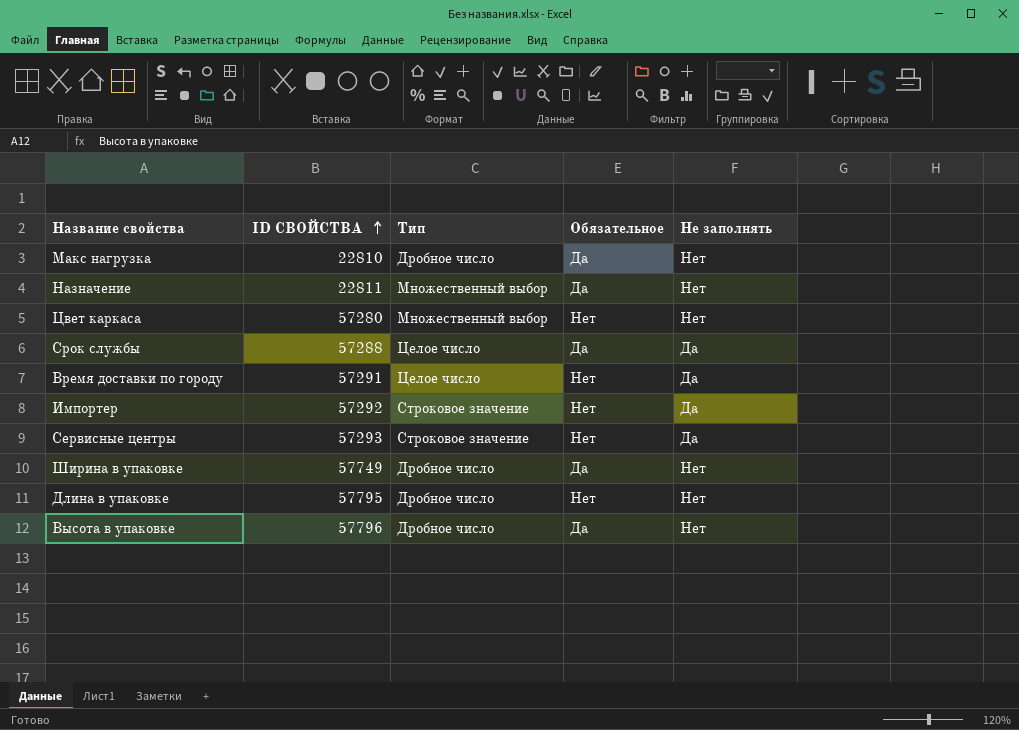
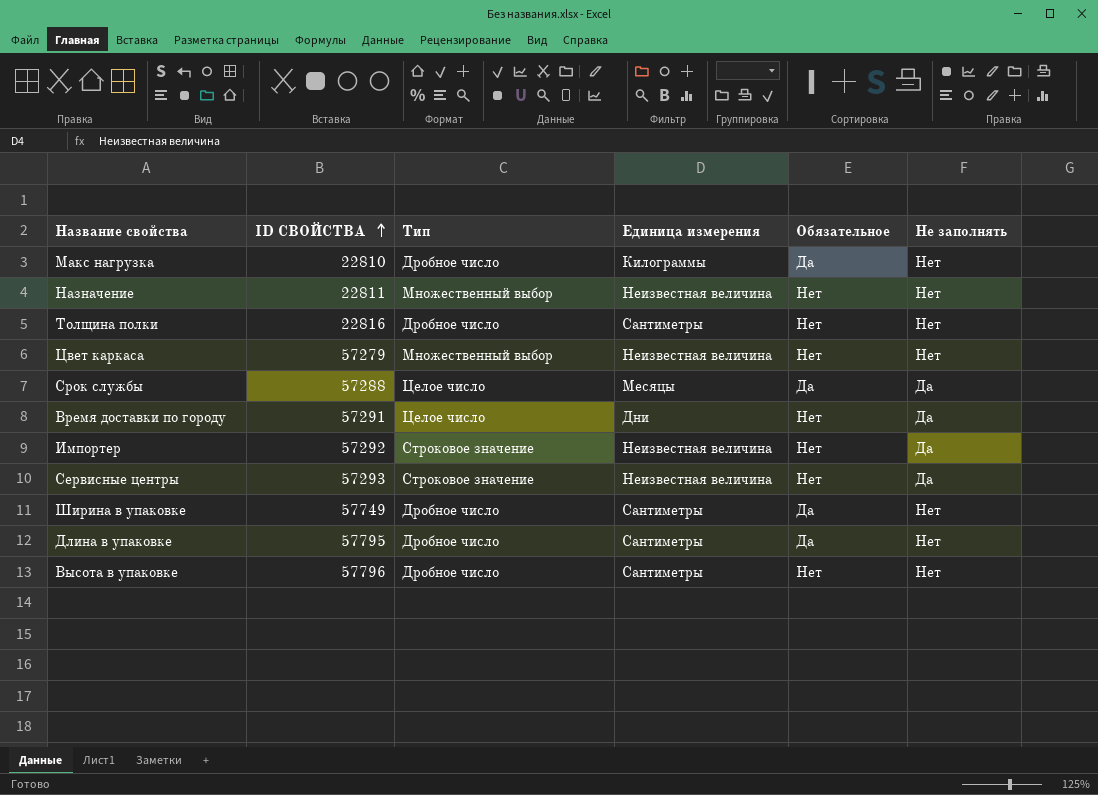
column Единица измерения | position: none -> 4
Назначение | Обязательное: Да -> Нет
row Толщина полки: none -> 22816 | Дробное число | Сантиметры | Нет | Нет
Цвет каркаса | ID СВОЙСТВА: 57280 -> 57279
Длина в упаковке | Обязательное: Нет -> Да
Высота в упаковке | Обязательное: Да -> Нет

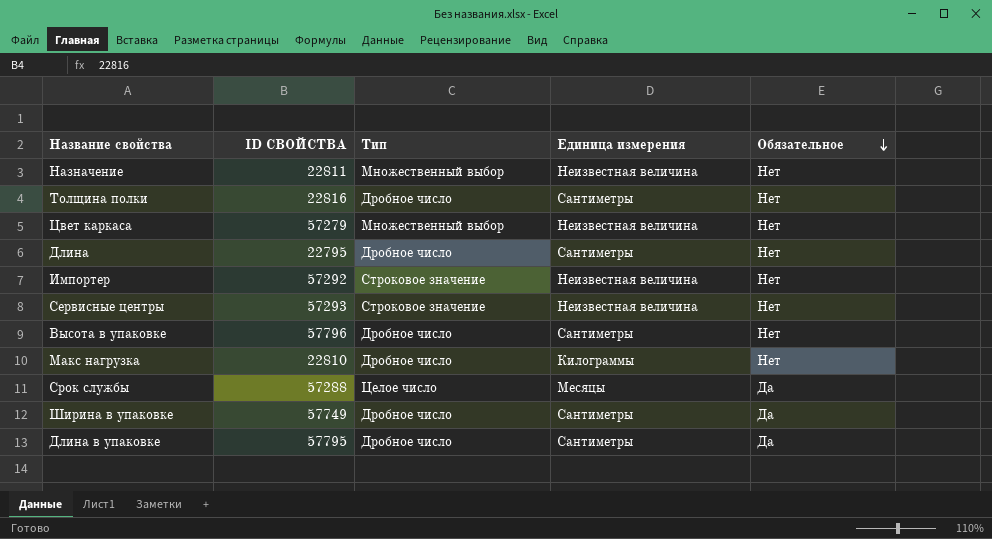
row order: ID СВОЙСТВА ascending -> Обязательное descending
column Не заполнять | position: 6 -> none
row Время доставки по городу: 57291 | Целое число | Дни | Нет | Да -> none
row Длина: none -> 22795 | Дробное число | Сантиметры | Нет
Макс нагрузка | Обязательное: Да -> Нет

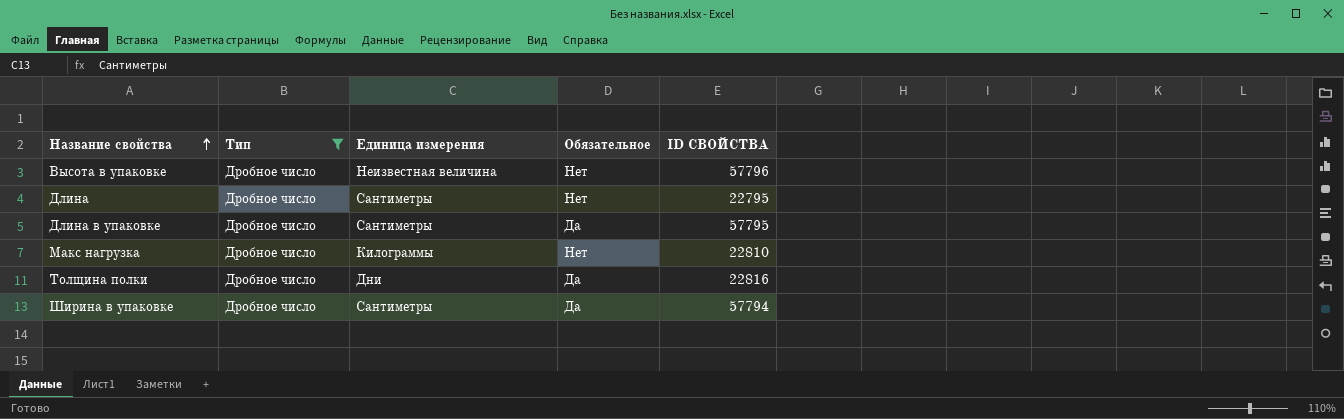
filter: none -> Тип = Дробное число
row order: Обязательное descending -> Название свойства ascending
column ID СВОЙСТВА | position: 2 -> 5
Высота в упаковке | Единица измерения: Сантиметры -> Неизвестная величина
Толщина полки | Единица измерения: Сантиметры -> Дни
Толщина полки | Обязательное: Нет -> Да
Ширина в упаковке | ID СВОЙСТВА: 57749 -> 57794

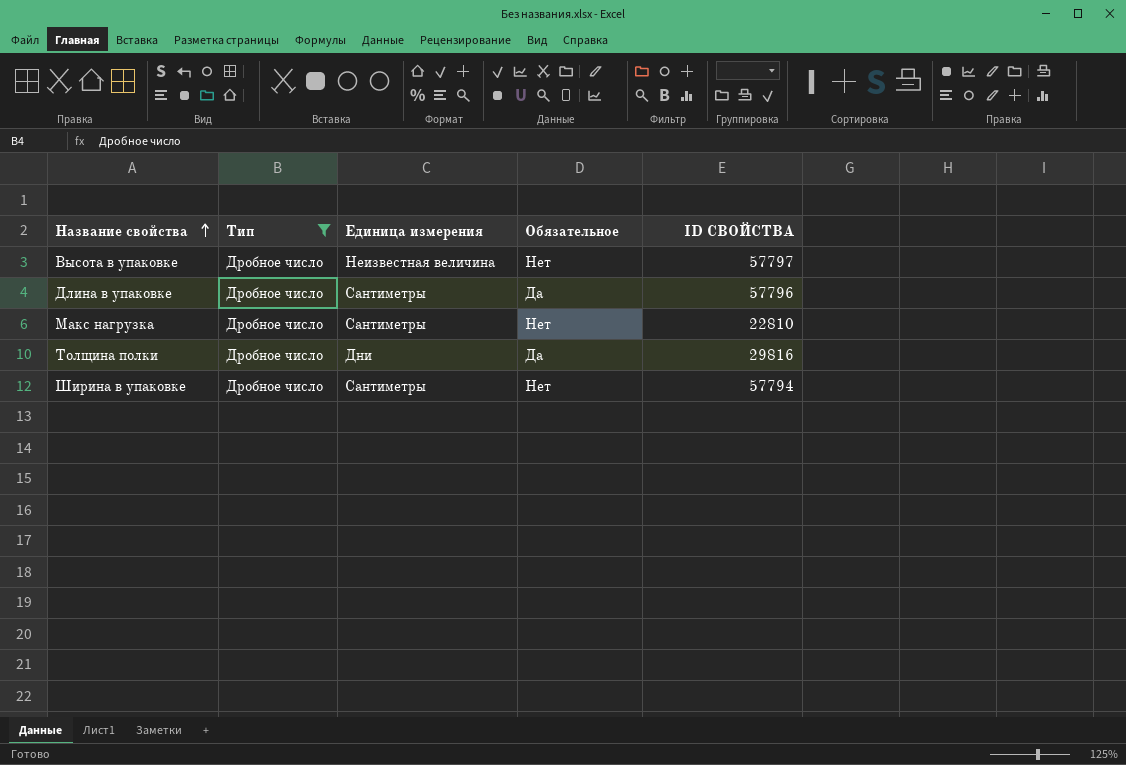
row Длина: Дробное число | Сантиметры | Нет | 22795 -> none
Высота в упаковке | ID СВОЙСТВА: 57796 -> 57797
Длина в упаковке | ID СВОЙСТВА: 57795 -> 57796
Макс нагрузка | Единица измерения: Килограммы -> Сантиметры
Толщина полки | ID СВОЙСТВА: 22816 -> 29816
Ширина в упаковке | Обязательное: Да -> Нет

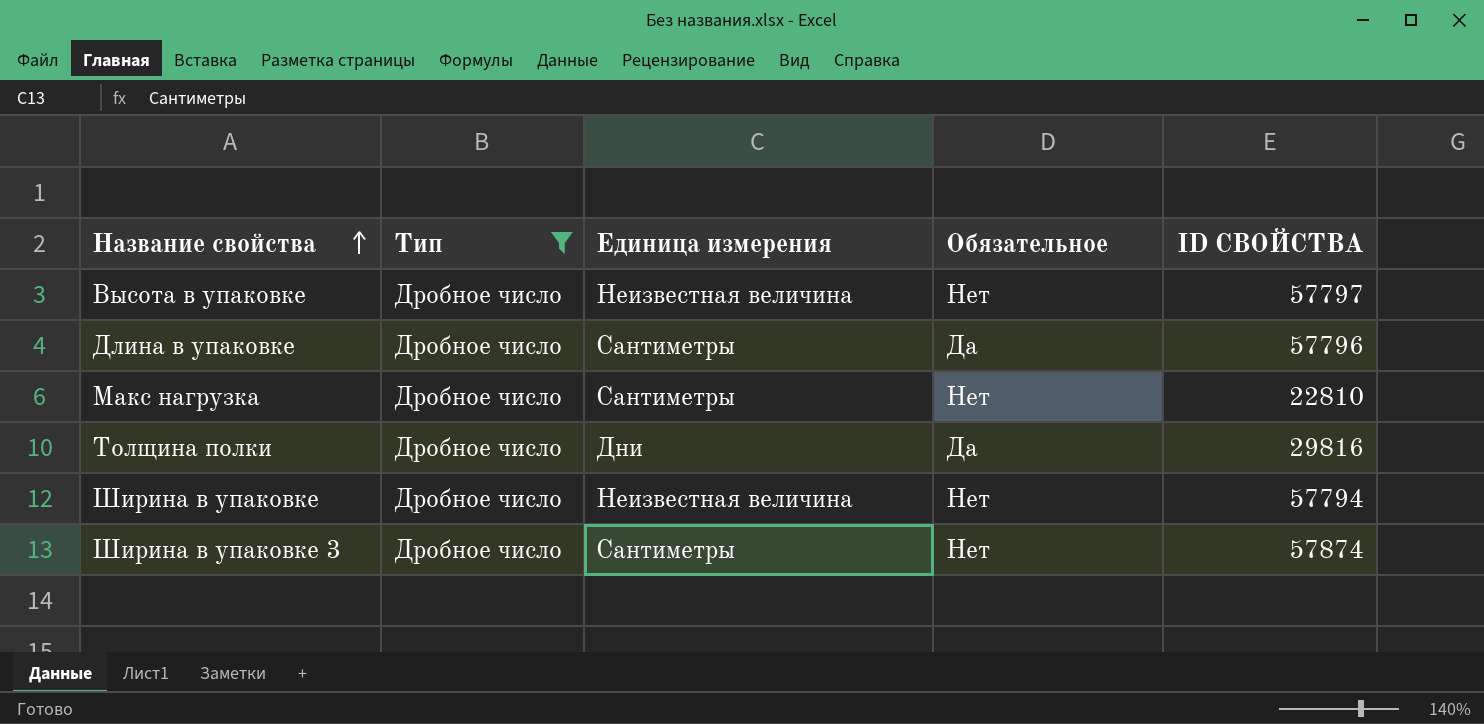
Ширина в упаковке | Единица измерения: Сантиметры -> Неизвестная величина
row Ширина в упаковке 3: none -> Дробное число | Сантиметры | Нет | 57874

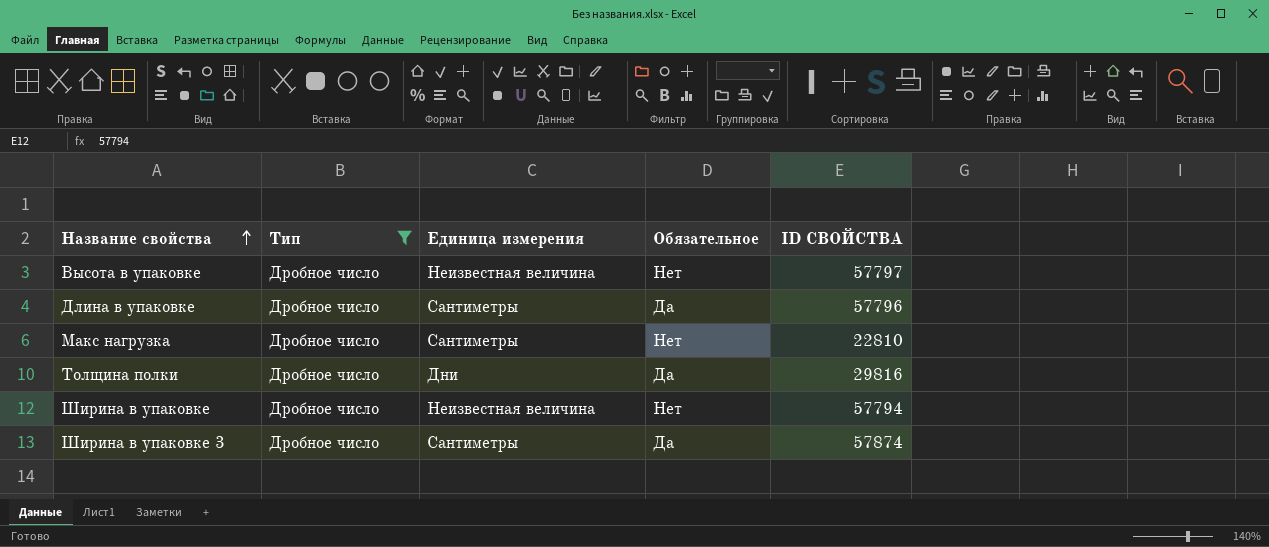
Ширина в упаковке 3 | Обязательное: Нет -> Да

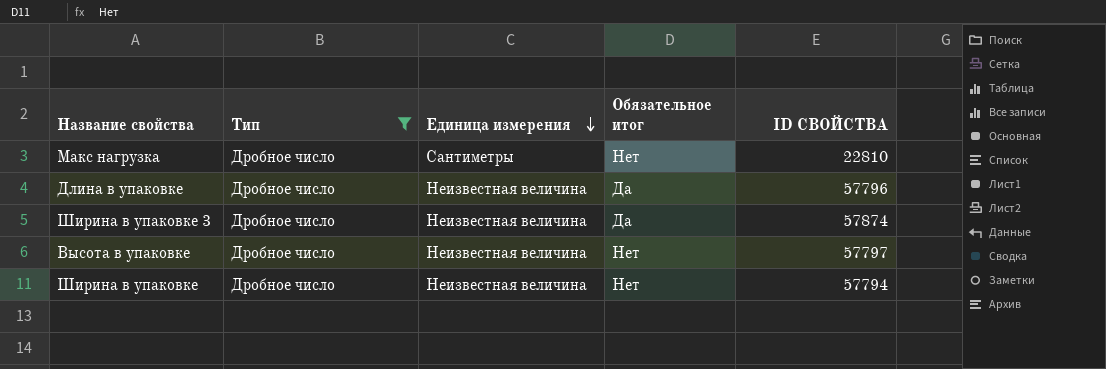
row order: Название свойства ascending -> Единица измерения descending
column name: Обязательное -> Обязательное итог
row Толщина полки: Дробное число | Дни | Да | 29816 -> none
Длина в упаковке | Единица измерения: Сантиметры -> Неизвестная величина
Ширина в упаковке 3 | Единица измерения: Сантиметры -> Неизвестная величина

